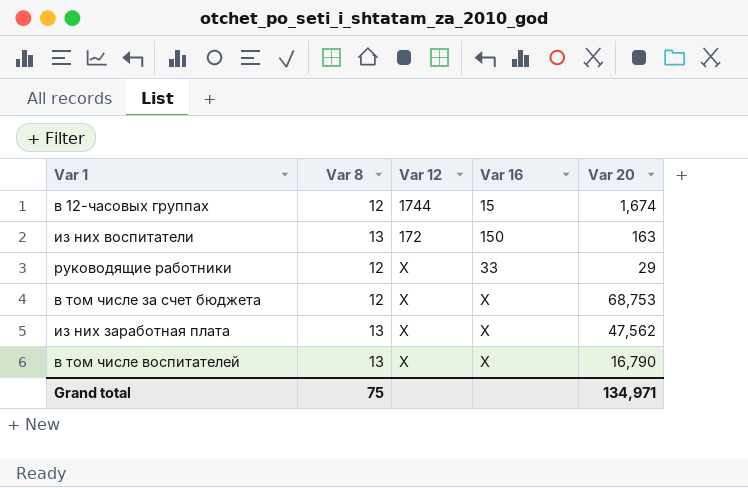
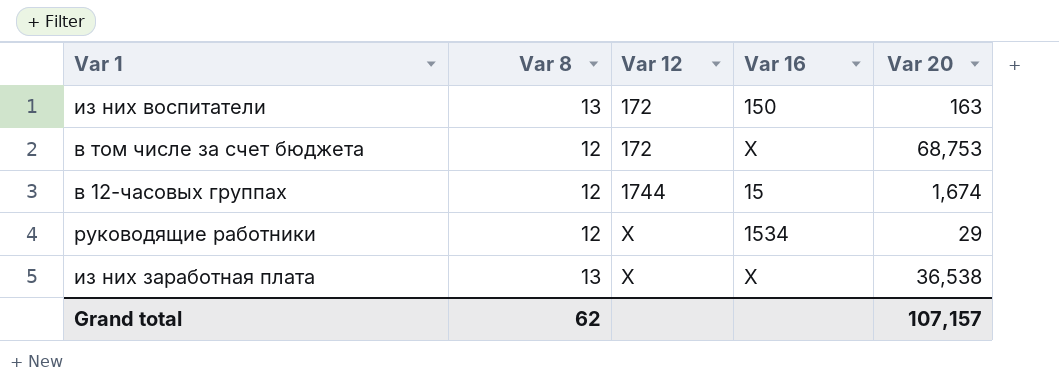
row order: none -> Var 12 ascending
row в том числе воспитателей: 13 | Х | Х | 16,790 -> none
в том числе за счет бюджета | Var 12: Х -> 172
руководящие работники | Var 16: 33 -> 1534
из них заработная плата | Var 20: 47,562 -> 36,538
Grand total | Var 8: 75 -> 62
Grand total | Var 20: 134,971 -> 107,157

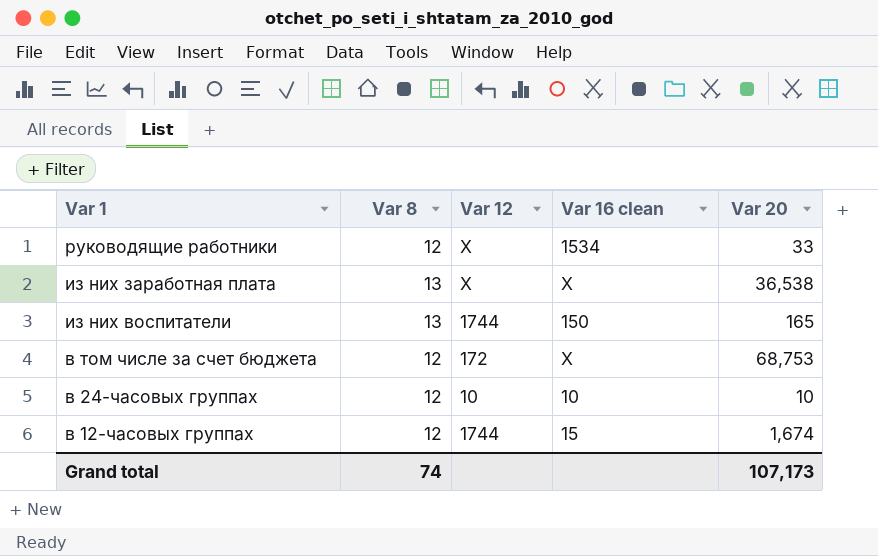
row order: Var 12 ascending -> Var 1 descending
column name: Var 16 -> Var 16 clean
руководящие работники | Var 20: 29 -> 33
из них воспитатели | Var 12: 172 -> 1744
из них воспитатели | Var 20: 163 -> 165
row в 24-часовых группах: none -> 12 | 10 | 10 | 10
Grand total | Var 8: 62 -> 74
Grand total | Var 20: 107,157 -> 107,173

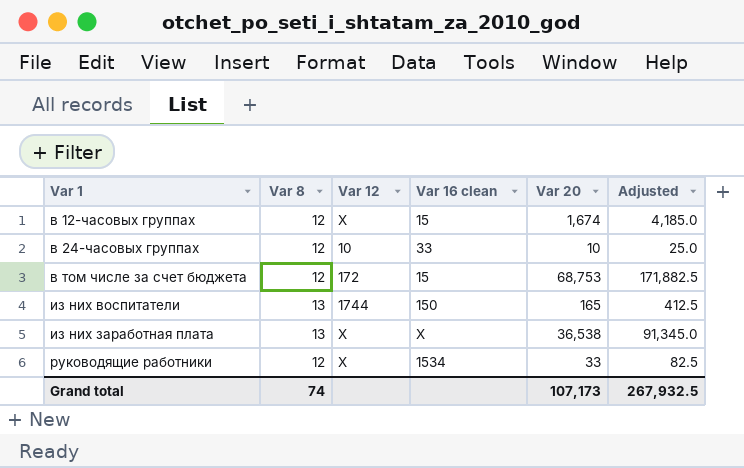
row order: Var 1 descending -> Var 1 ascending
column Adjusted | formula: none -> [Var 20] * 2.5
в 12-часовых группах | Var 12: 1744 -> Х
в 24-часовых группах | Var 16 clean: 10 -> 33
в том числе за счет бюджета | Var 16 clean: Х -> 15

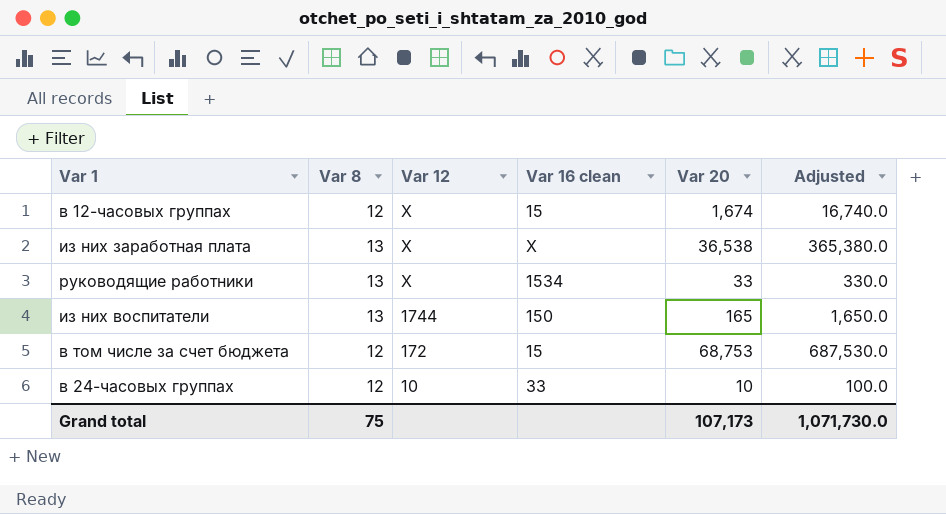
row order: Var 1 ascending -> Var 12 descending
column Adjusted | formula: [Var 20] * 2.5 -> [Var 20] * 10
руководящие работники | Var 8: 12 -> 13
Grand total | Var 8: 74 -> 75
Grand total | Adjusted: 267,932.5 -> 1,071,730.0

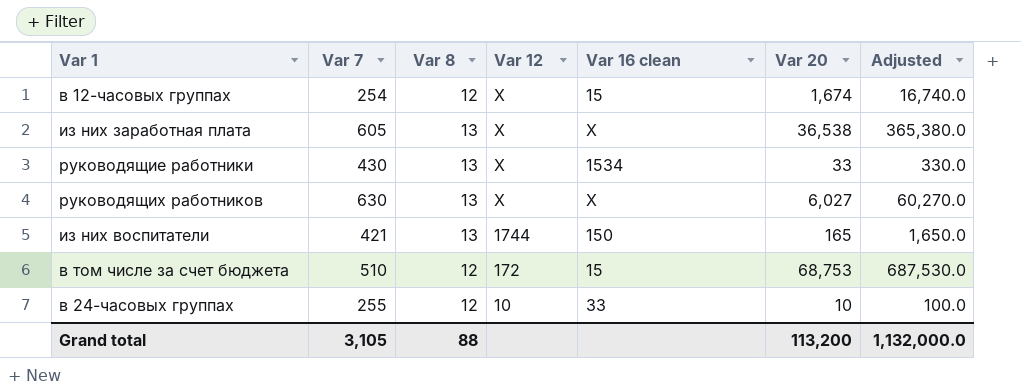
column Var 7 | position: none -> 2
row руководящих работников: none -> 630 | 13 | Х | Х | 6,027 | 60,270.0
Grand total | Var 8: 75 -> 88
Grand total | Var 20: 107,173 -> 113,200
Grand total | Adjusted: 1,071,730.0 -> 1,132,000.0

